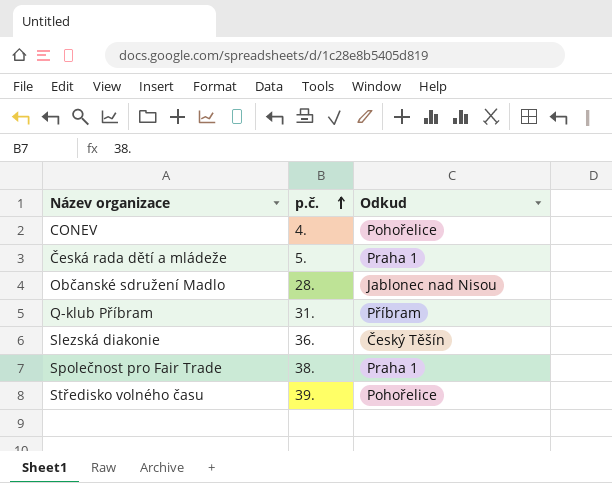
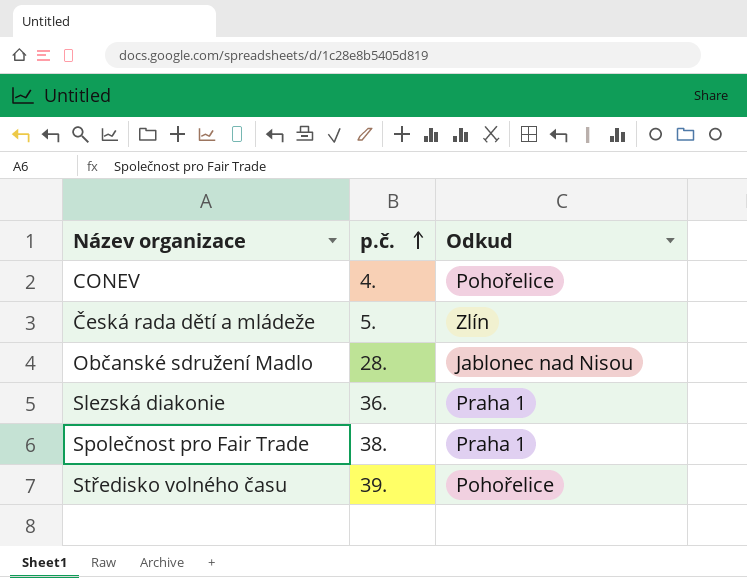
row Q-klub Příbram: 31. | Příbram -> none
Česká rada dětí a mládeže | Odkud: Praha 1 -> Zlín
Slezská diakonie | Odkud: Český Těšín -> Praha 1

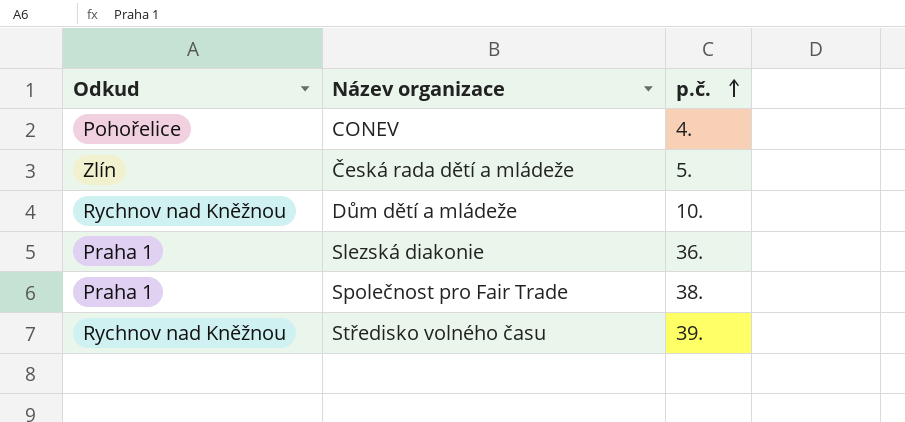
column Odkud | position: 3 -> 1
row Občanské sdružení Madlo: 28. | Jablonec nad Nisou -> none
row Dům dětí a mládeže: none -> Rychnov nad Kněžnou | 10.
Středisko volného času | Odkud: Pohořelice -> Rychnov nad Kněžnou

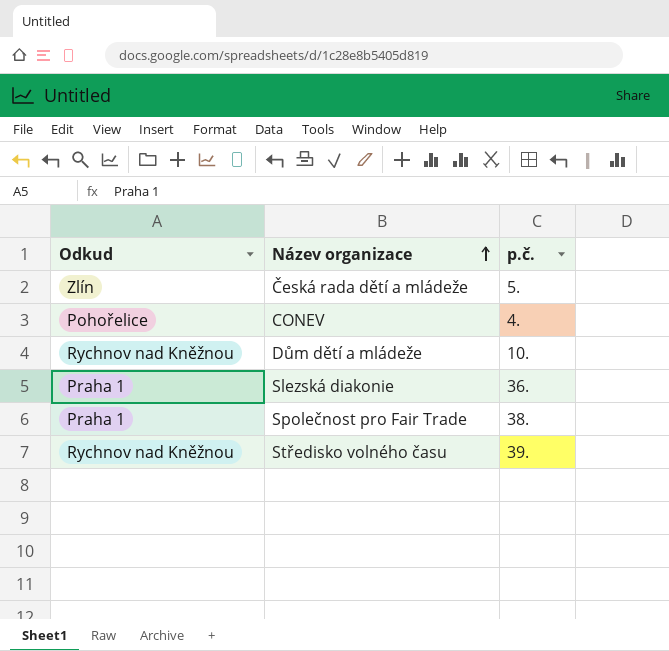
row order: p.č. ascending -> Název organizace ascending

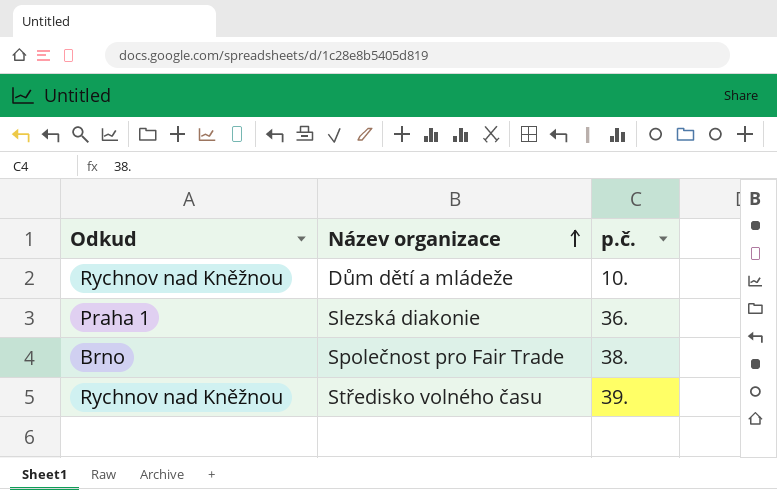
row Česká rada dětí a mládeže: Zlín | 5. -> none
row CONEV: Pohořelice | 4. -> none
Společnost pro Fair Trade | Odkud: Praha 1 -> Brno

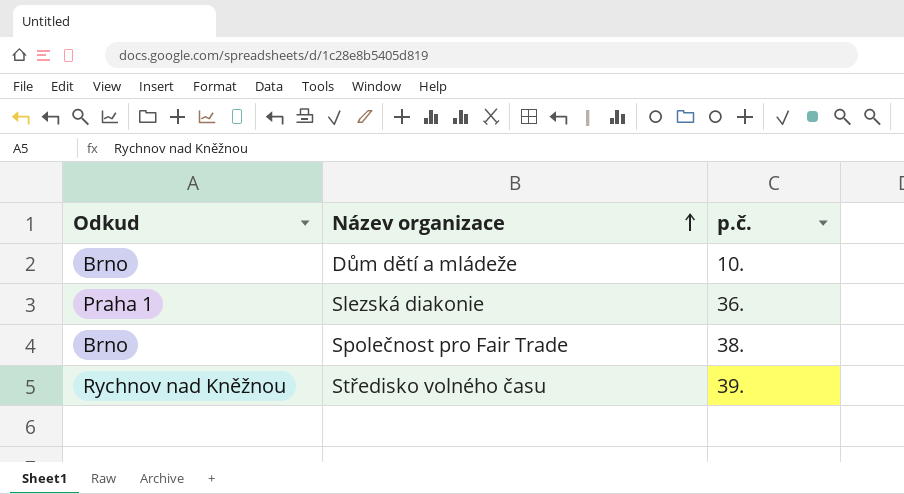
Dům dětí a mládeže | Odkud: Rychnov nad Kněžnou -> Brno

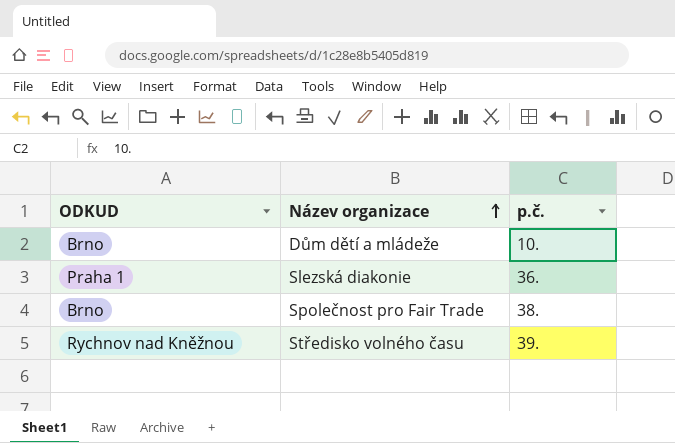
column name: Odkud -> ODKUD

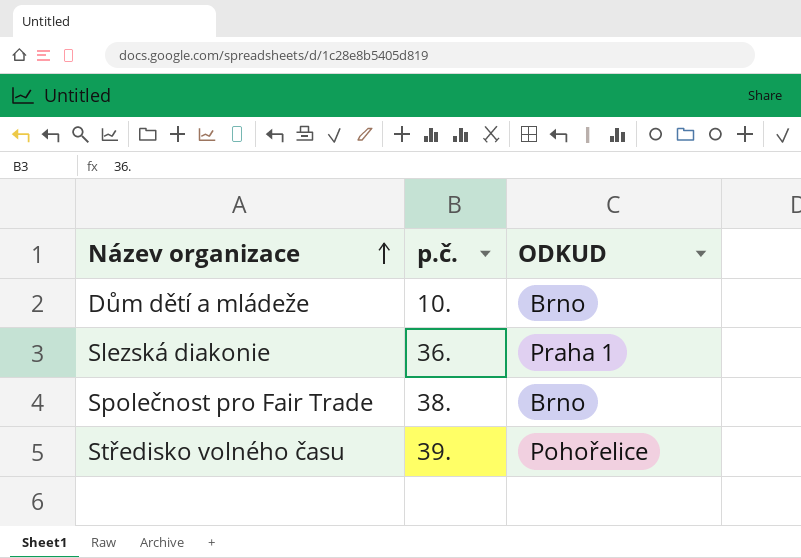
column ODKUD | position: 1 -> 3
Středisko volného času | ODKUD: Rychnov nad Kněžnou -> Pohořelice

